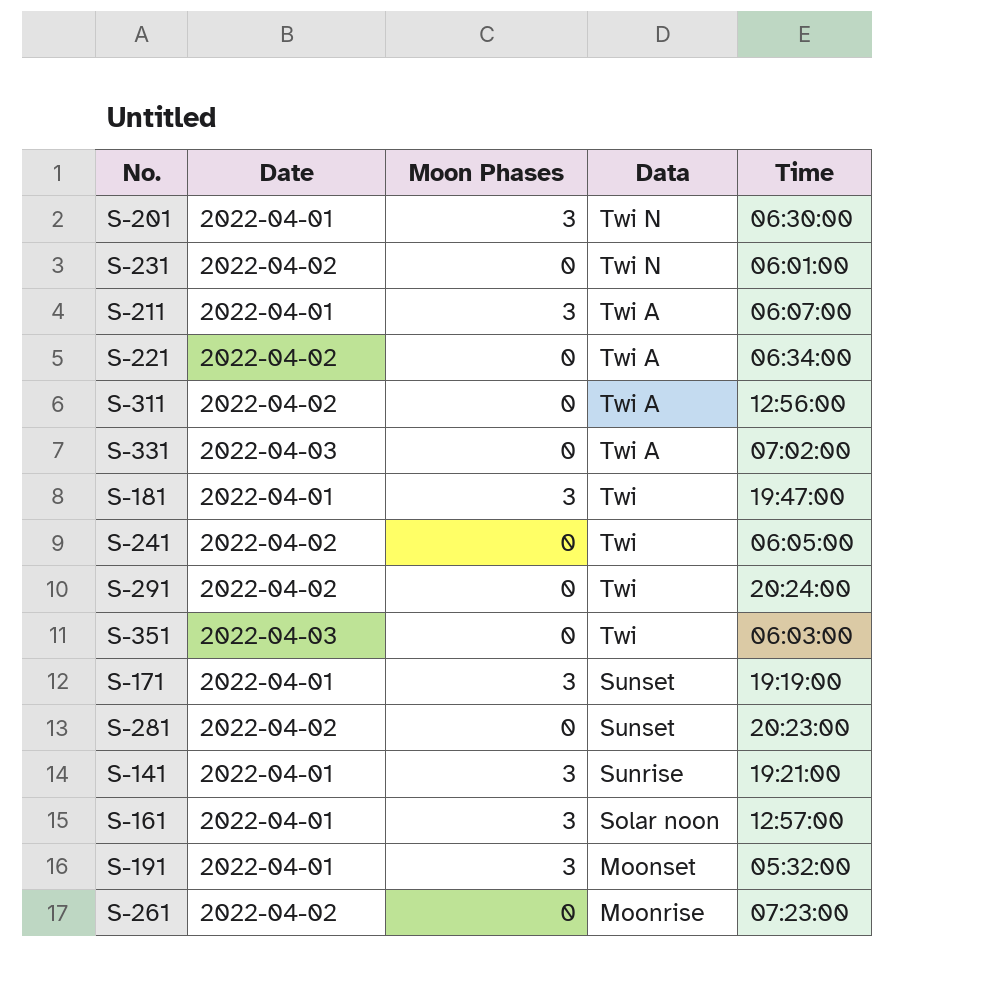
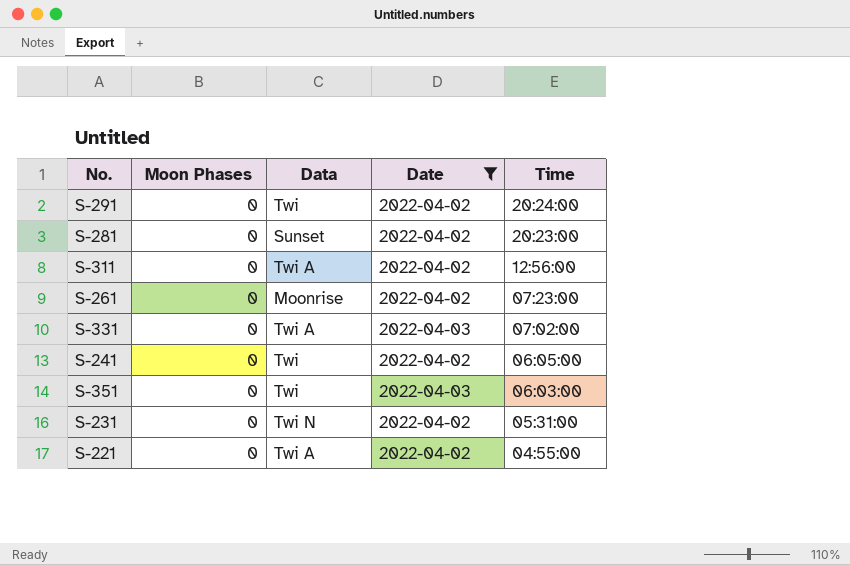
filter: none -> Date != 2022-04-01
row order: Data descending -> Time descending
column Date | position: 2 -> 4
S-231 | Time: 06:01:00 -> 05:31:00
S-221 | Time: 06:34:00 -> 04:55:00

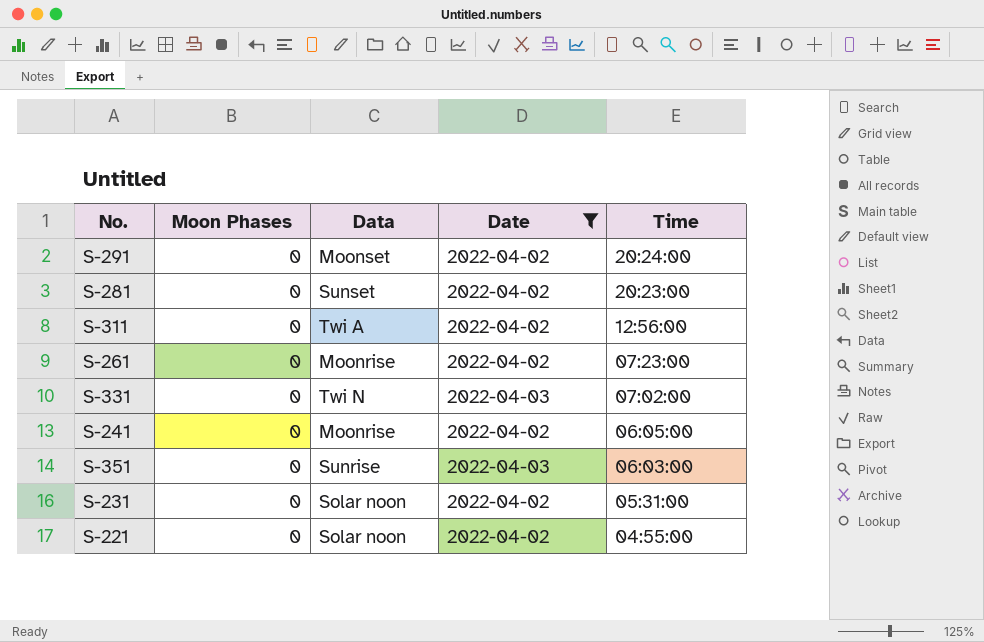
S-291 | Data: Twi -> Moonset
S-331 | Data: Twi A -> Twi N
S-241 | Data: Twi -> Moonrise
S-351 | Data: Twi -> Sunrise
S-231 | Data: Twi N -> Solar noon
S-221 | Data: Twi A -> Solar noon

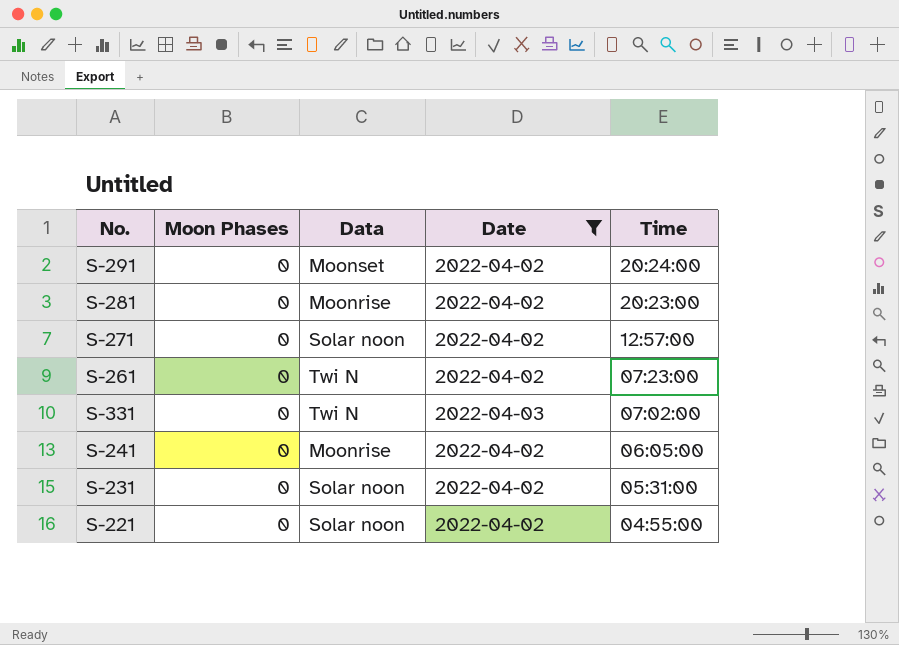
row S-311: 0 | Twi A | 2022-04-02 | 12:56:00 -> none
row S-351: 0 | Sunrise | 2022-04-03 | 06:03:00 -> none
S-281 | Data: Sunset -> Moonrise
row S-271: none -> 0 | Solar noon | 2022-04-02 | 12:57:00
S-261 | Data: Moonrise -> Twi N

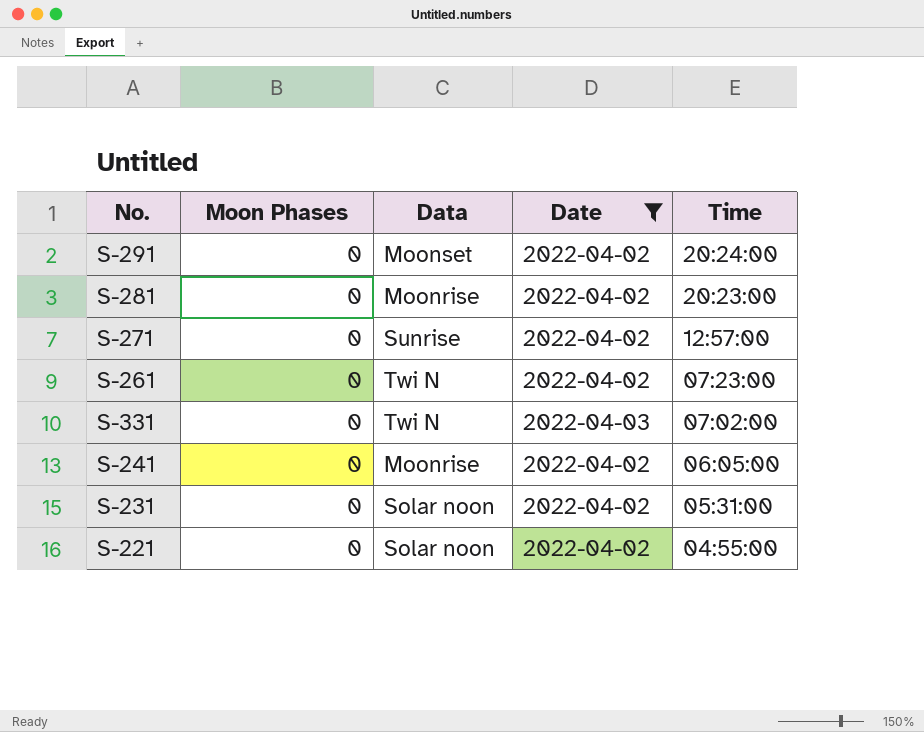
S-271 | Data: Solar noon -> Sunrise

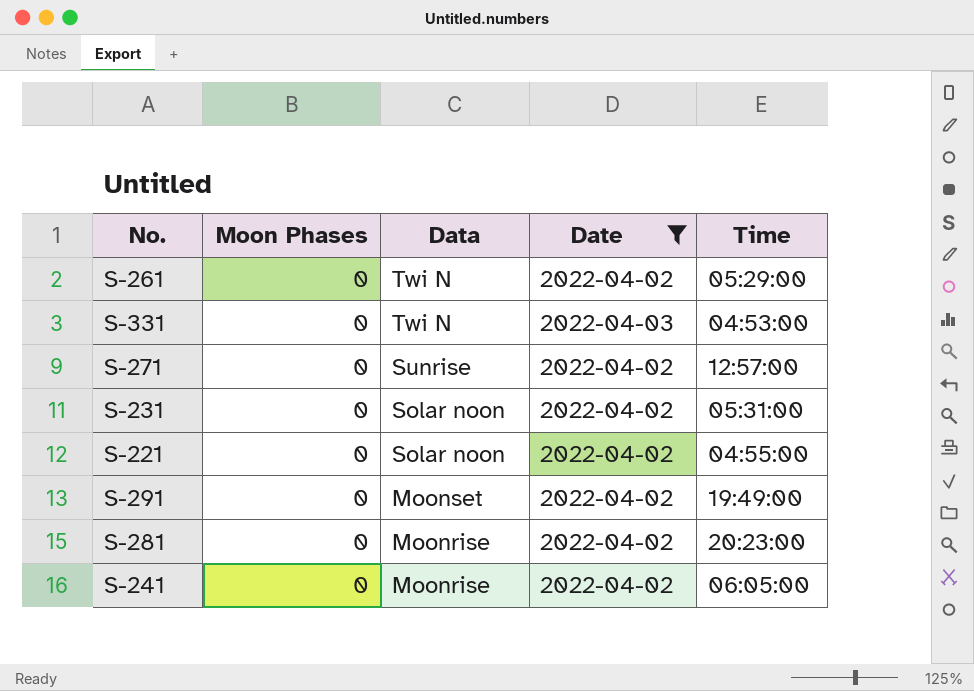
row order: Time descending -> Data descending
S-261 | Time: 07:23:00 -> 05:29:00
S-331 | Time: 07:02:00 -> 04:53:00
S-291 | Time: 20:24:00 -> 19:49:00

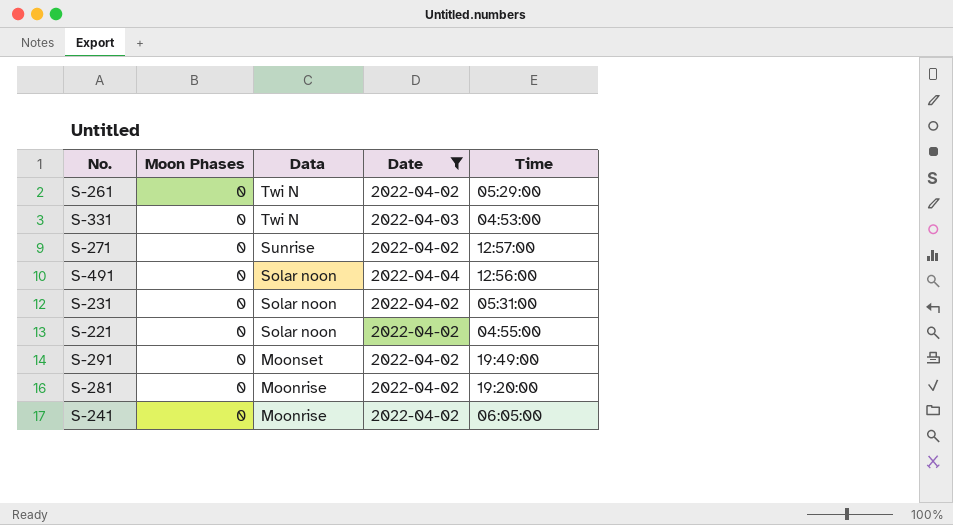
row S-491: none -> 0 | Solar noon | 2022-04-04 | 12:56:00
S-281 | Time: 20:23:00 -> 19:20:00

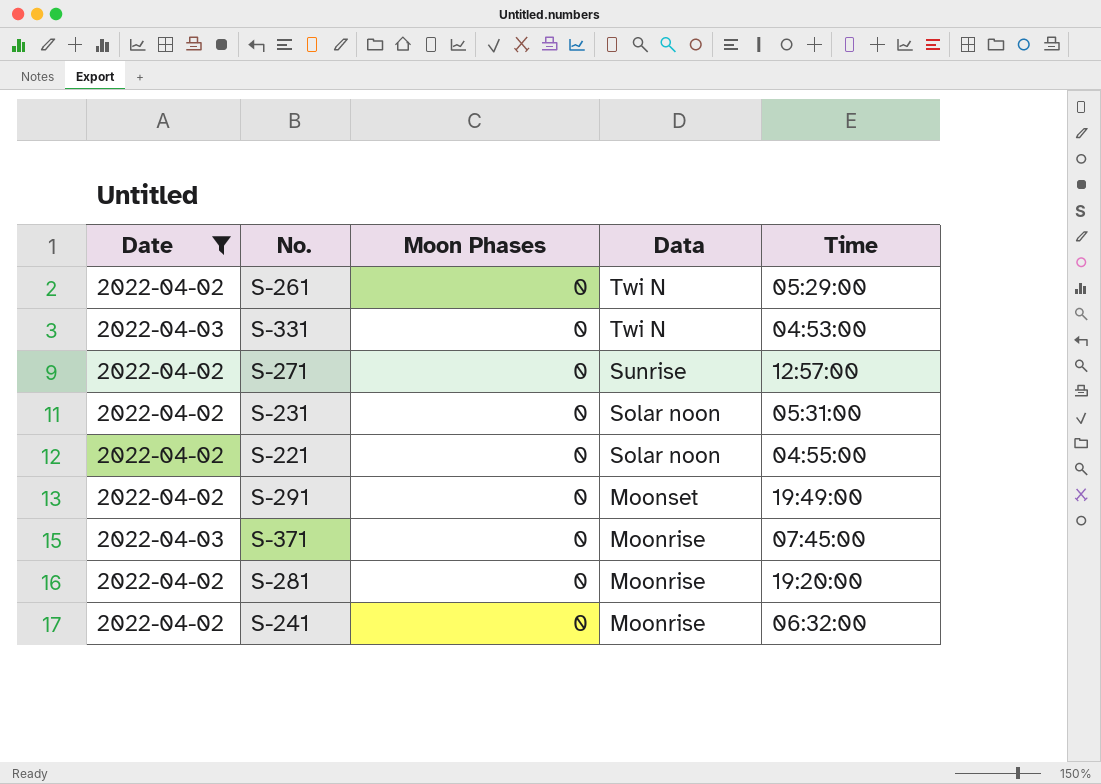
column Date | position: 4 -> 1
row S-491: 0 | Solar noon | 2022-04-04 | 12:56:00 -> none
row S-371: none -> 2022-04-03 | 0 | Moonrise | 07:45:00
S-241 | Time: 06:05:00 -> 06:32:00

